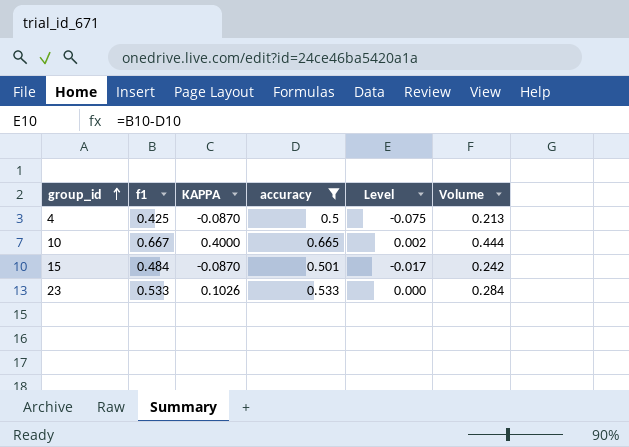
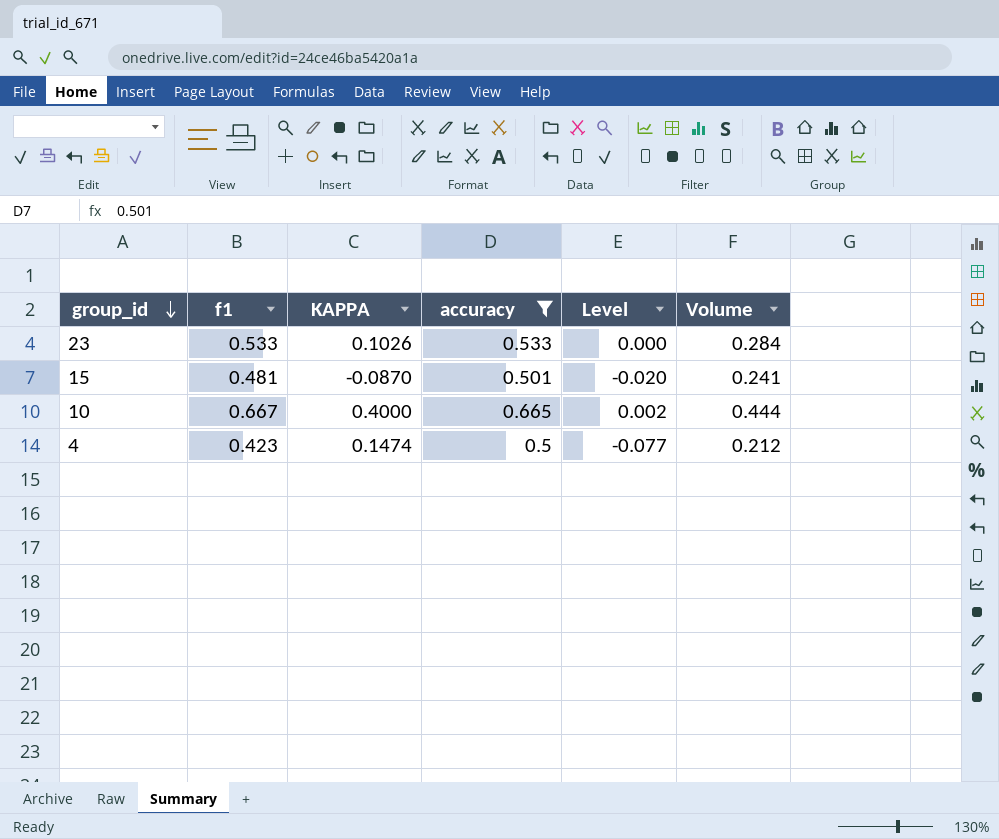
row order: group_id ascending -> group_id descending
15 | f1: 0.484 -> 0.481
15 | Level: -0.017 -> -0.020
15 | Volume: 0.242 -> 0.241
4 | f1: 0.425 -> 0.423
4 | KAPPA: -0.0870 -> 0.1474
4 | Level: -0.075 -> -0.077
4 | Volume: 0.213 -> 0.212

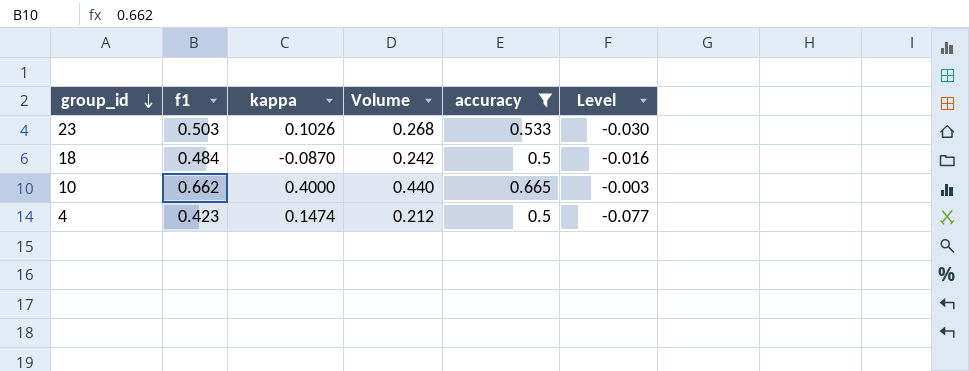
column name: KAPPA -> kappa
column Volume | position: 6 -> 4
row 15: 0.481 | -0.0870 | 0.501 | -0.020 | 0.241 -> none
23 | f1: 0.533 -> 0.503
23 | Volume: 0.284 -> 0.268
23 | Level: 0.000 -> -0.030
row 18: none -> 0.484 | -0.0870 | 0.242 | 0.5 | -0.016
10 | f1: 0.667 -> 0.662
10 | Volume: 0.444 -> 0.440
10 | Level: 0.002 -> -0.003

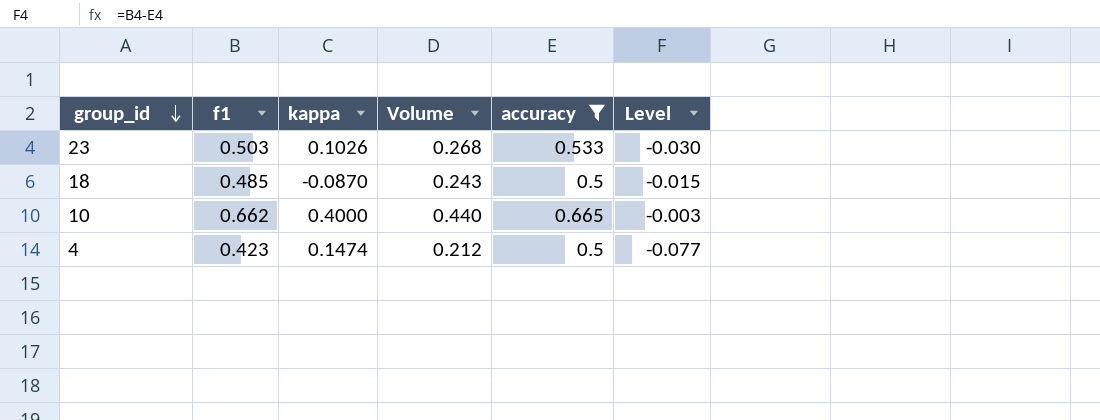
18 | f1: 0.484 -> 0.485
18 | Volume: 0.242 -> 0.243
18 | Level: -0.016 -> -0.015

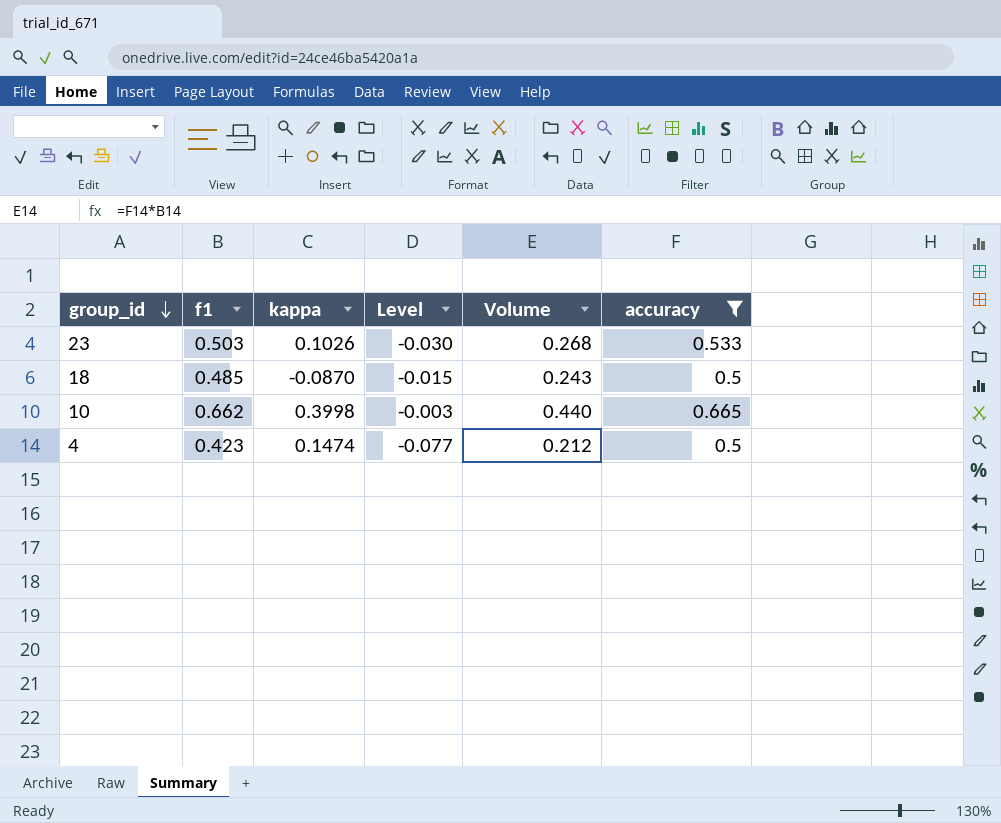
column Level | position: 6 -> 4
10 | kappa: 0.4000 -> 0.3998

